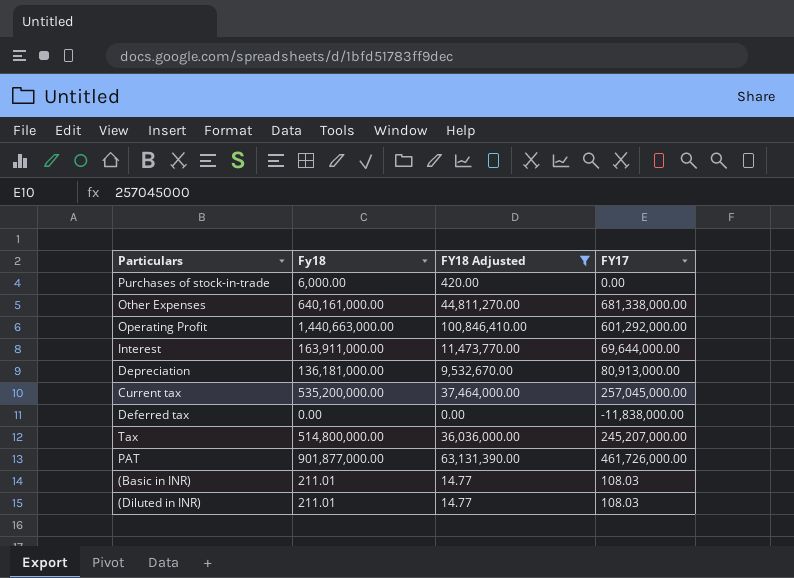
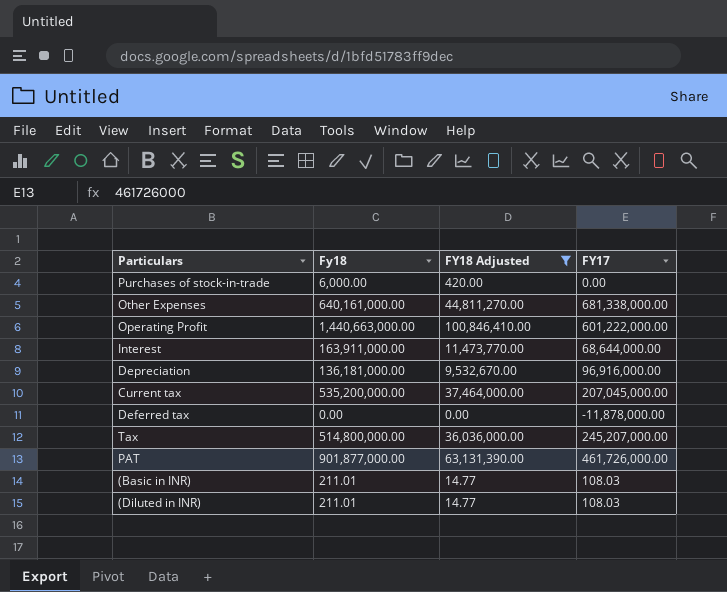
Operating Profit | FY17: 601,292,000.00 -> 601,222,000.00
Interest | FY17: 69,644,000.00 -> 68,644,000.00
Depreciation | FY17: 80,913,000.00 -> 96,916,000.00
Current tax | FY17: 257,045,000.00 -> 207,045,000.00
Deferred tax | FY17: -11,838,000.00 -> -11,878,000.00

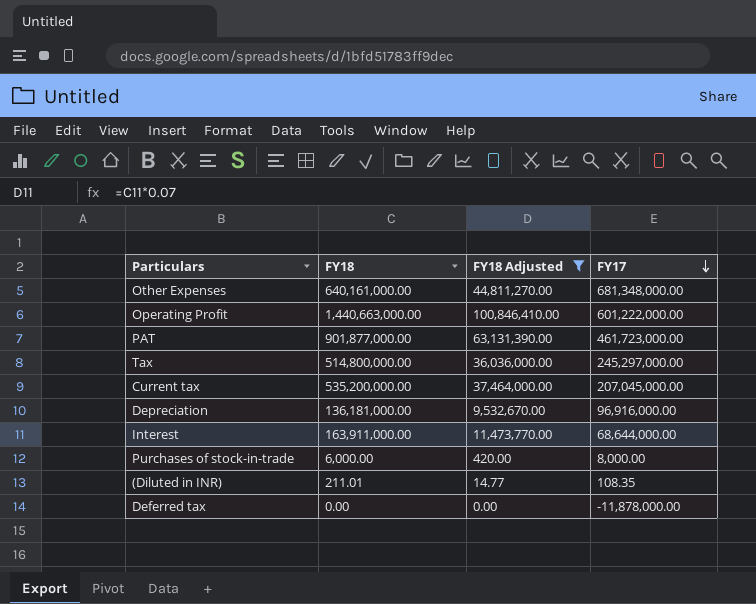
row order: none -> FY17 descending
column name: Fy18 -> FY18
row (Basic in INR): 211.01 | 14.77 | 108.03 -> none
Other Expenses | FY17: 681,338,000.00 -> 681,348,000.00
PAT | FY17: 461,726,000.00 -> 461,723,000.00
Tax | FY17: 245,207,000.00 -> 245,297,000.00
Purchases of stock-in-trade | FY17: 0.00 -> 8,000.00
(Diluted in INR) | FY17: 108.03 -> 108.35

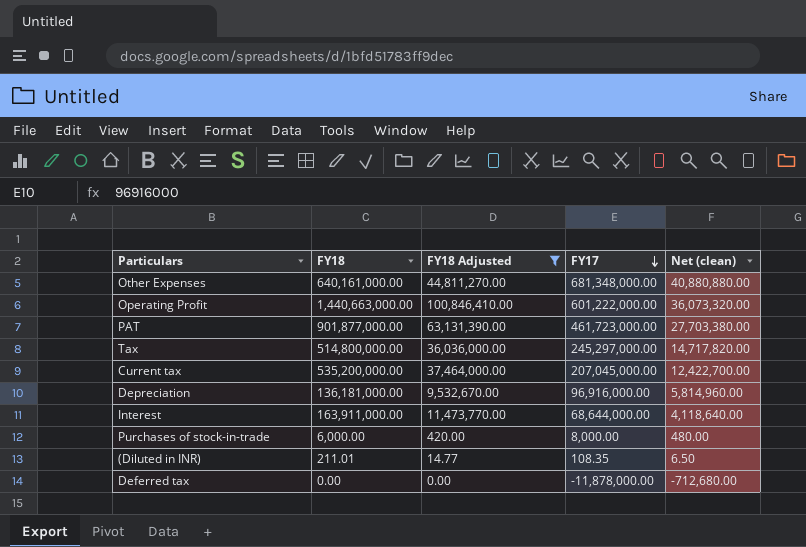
column Net (clean) | formula: none -> [FY17] * 0.06

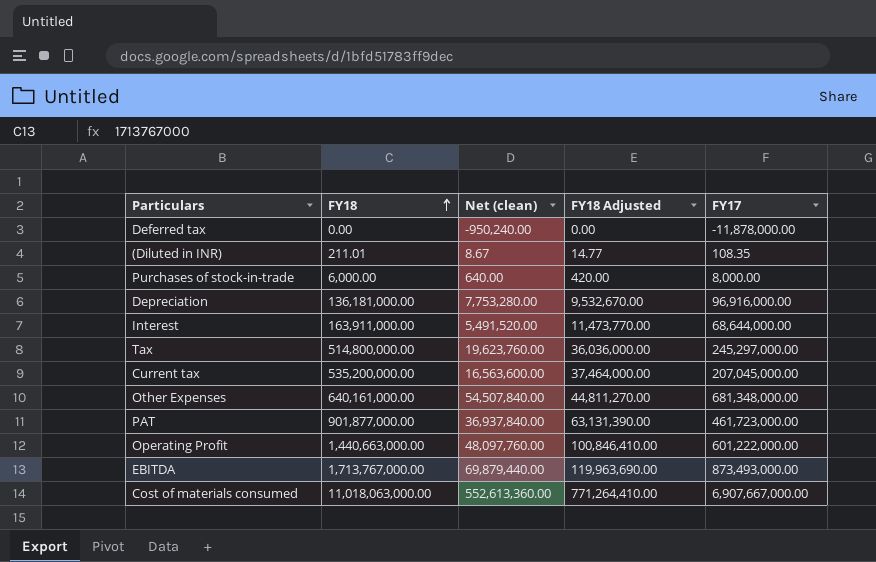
filter: FY18 Adjusted <= 100,846,410.00 -> none
row order: FY17 descending -> FY18 ascending
column Net (clean) | formula: [FY17] * 0.06 -> [FY17] * 0.08
column Net (clean) | position: 5 -> 3

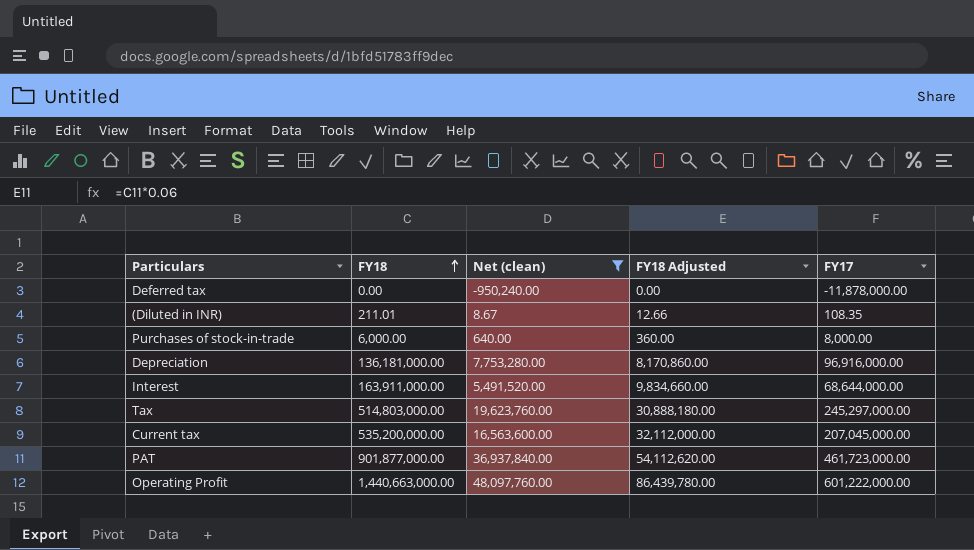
filter: none -> Net (clean) <= 48,097,760.00
column FY18 Adjusted | formula: [FY18] * 0.07 -> [FY18] * 0.06
Tax | FY18: 514,800,000.00 -> 514,803,000.00

